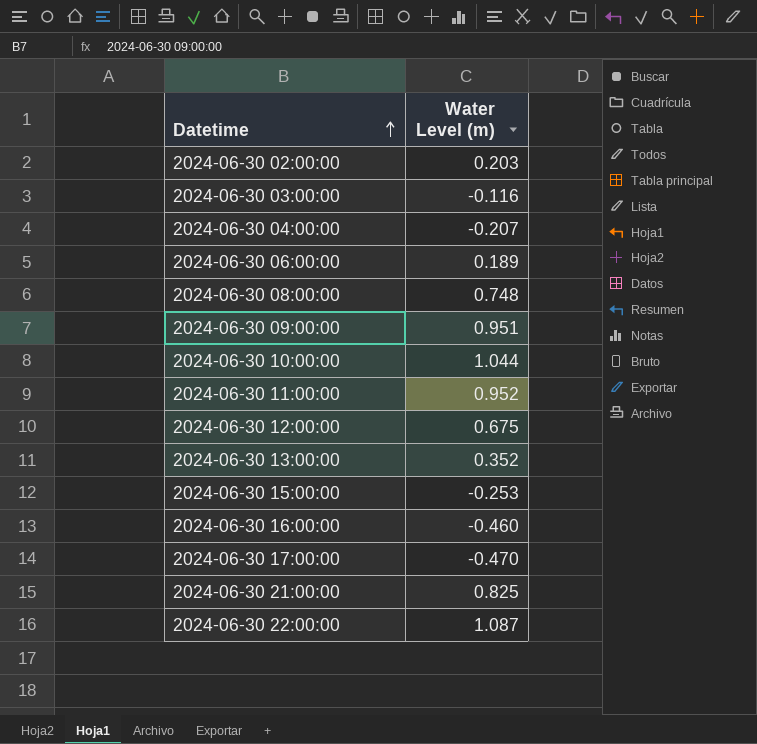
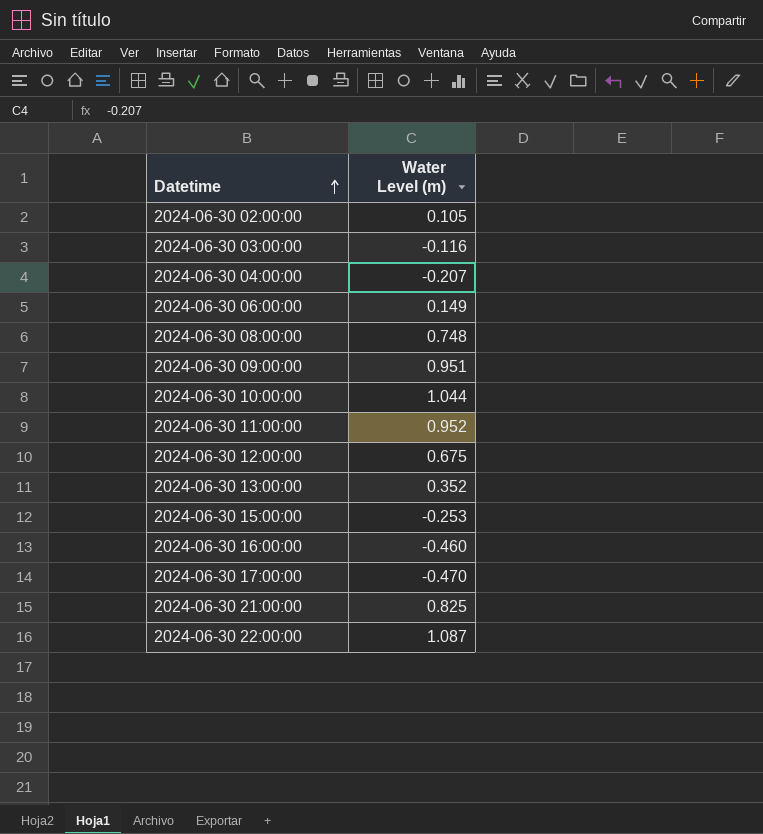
2024-06-30 02:00:00 | Water Level (m): 0.203 -> 0.105
2024-06-30 06:00:00 | Water Level (m): 0.189 -> 0.149

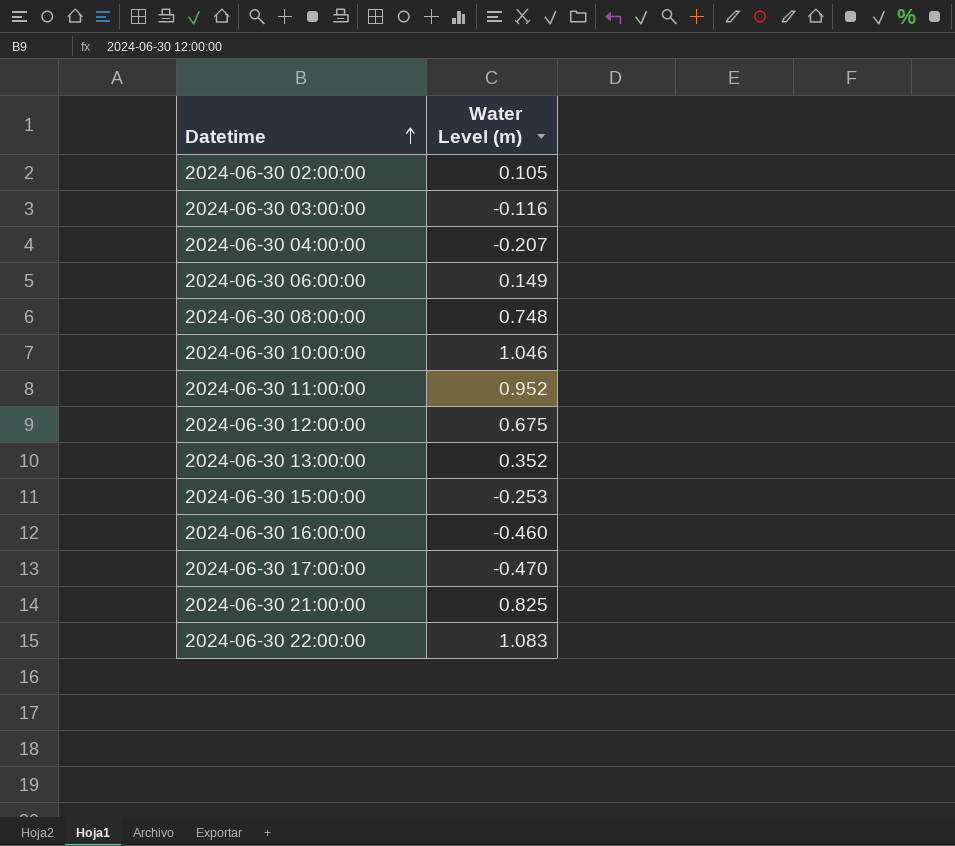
row 2024-06-30 09:00:00: 0.951 -> none
2024-06-30 10:00:00 | Water Level (m): 1.044 -> 1.046
2024-06-30 22:00:00 | Water Level (m): 1.087 -> 1.083

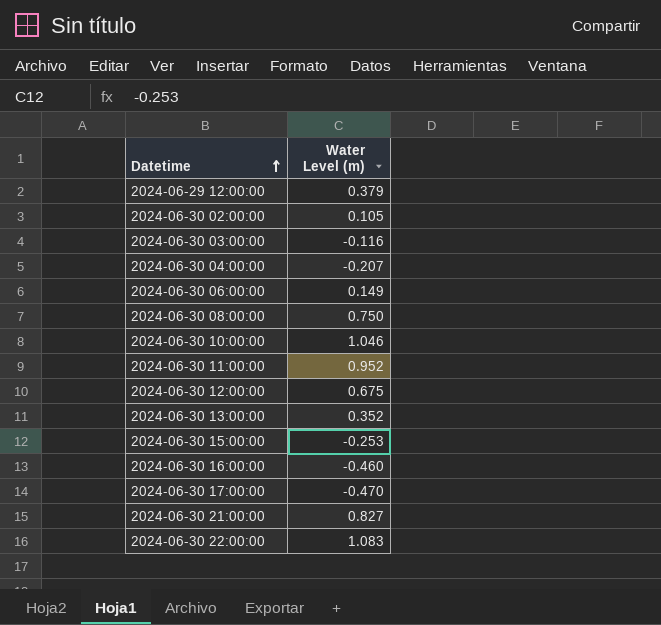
row 2024-06-29 12:00:00: none -> 0.379
2024-06-30 08:00:00 | Water Level (m): 0.748 -> 0.750
2024-06-30 21:00:00 | Water Level (m): 0.825 -> 0.827

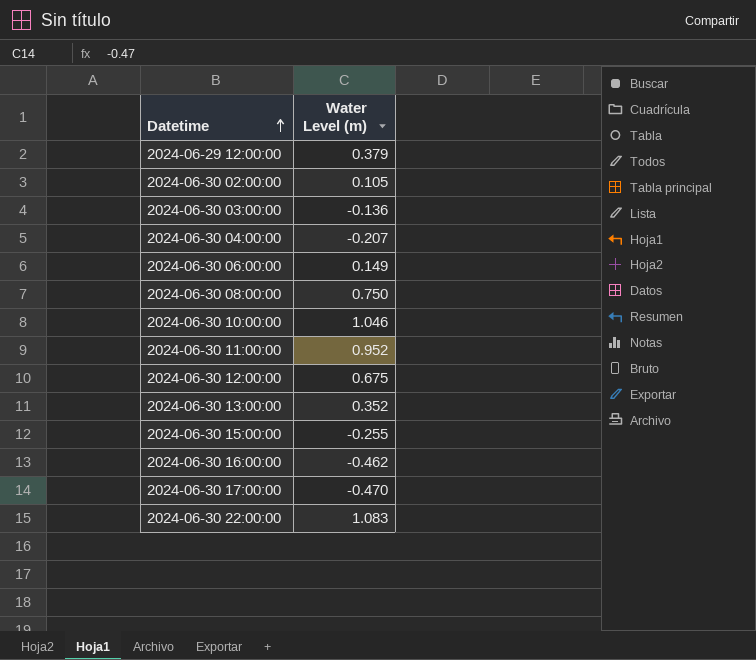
row 2024-06-30 21:00:00: 0.827 -> none
2024-06-30 03:00:00 | Water Level (m): -0.116 -> -0.136
2024-06-30 15:00:00 | Water Level (m): -0.253 -> -0.255
2024-06-30 16:00:00 | Water Level (m): -0.460 -> -0.462

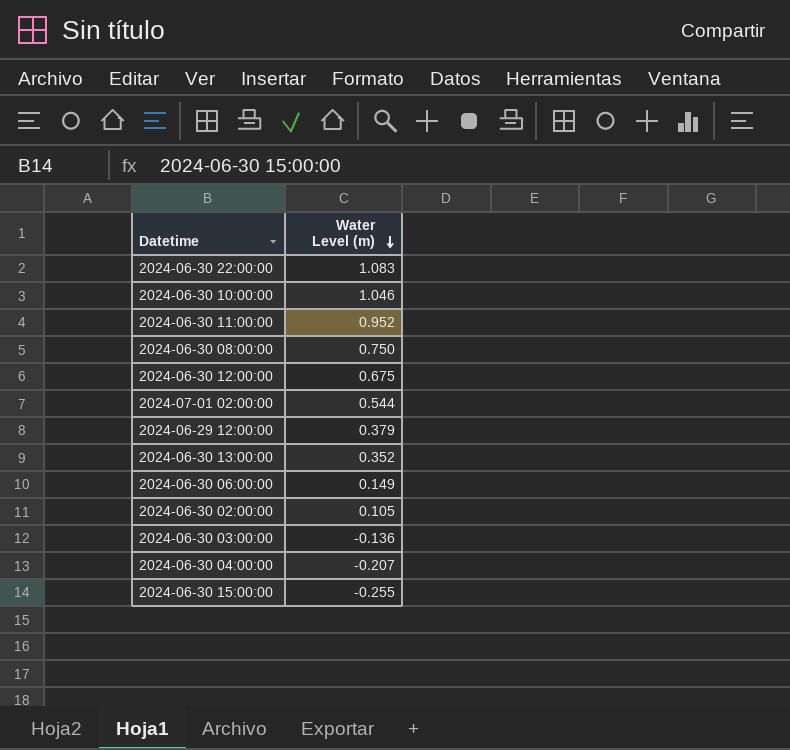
row order: Datetime ascending -> Water Level (m) descending
row 2024-06-30 16:00:00: -0.462 -> none
row 2024-06-30 17:00:00: -0.470 -> none
row 2024-07-01 02:00:00: none -> 0.544

